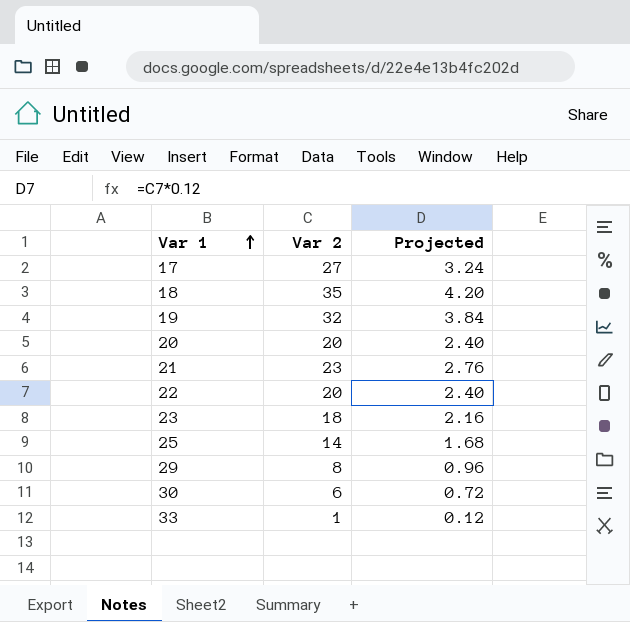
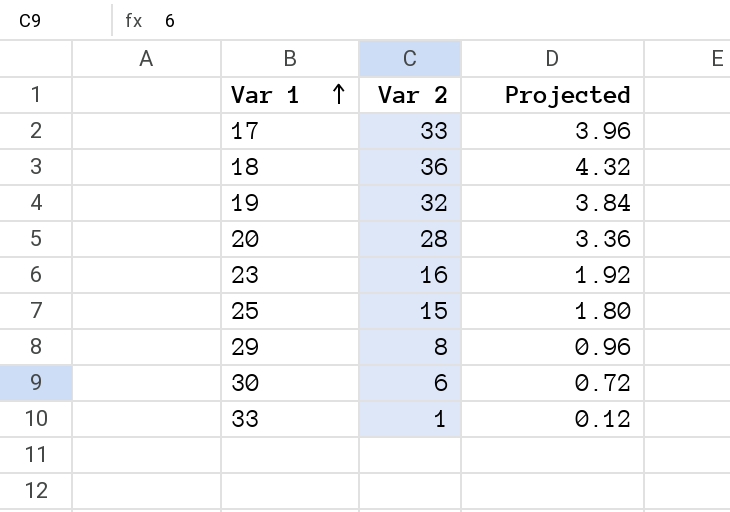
row 21: 23 | 2.76 -> none
row 22: 20 | 2.40 -> none
17 | Var 2: 27 -> 33
17 | Projected: 3.24 -> 3.96
18 | Var 2: 35 -> 36
18 | Projected: 4.20 -> 4.32
20 | Var 2: 20 -> 28
20 | Projected: 2.40 -> 3.36
23 | Var 2: 18 -> 16
23 | Projected: 2.16 -> 1.92
25 | Var 2: 14 -> 15
25 | Projected: 1.68 -> 1.80

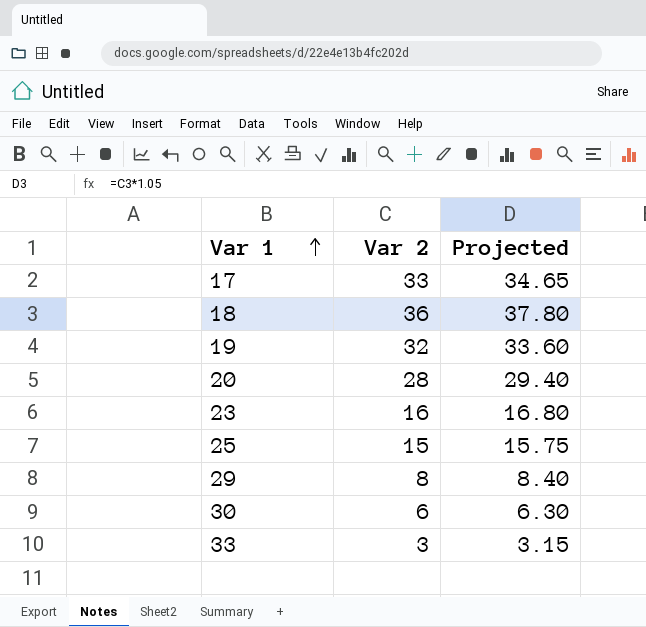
column Projected | formula: [Var 2] * 0.12 -> [Var 2] * 1.05
33 | Var 2: 1 -> 3

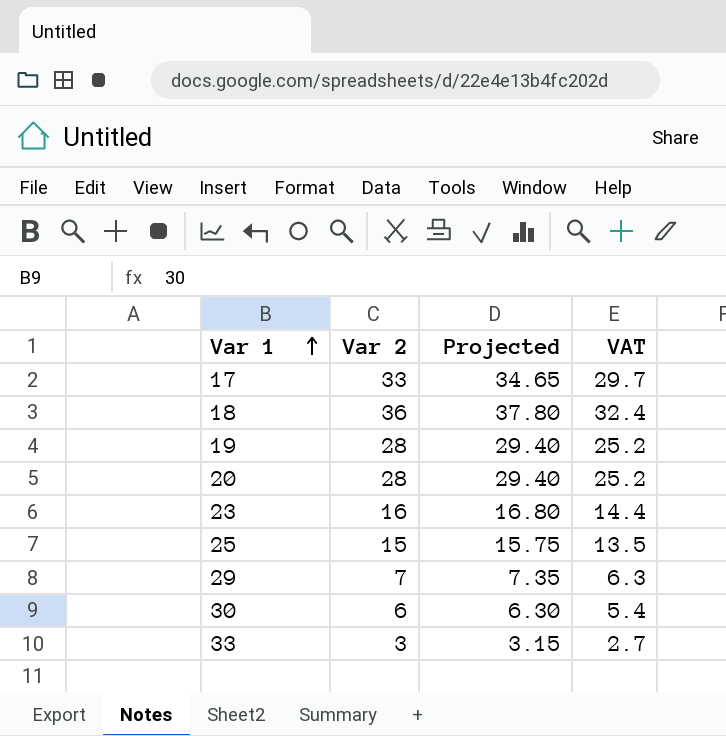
column VAT | formula: none -> [Var 2] * 0.9
19 | Var 2: 32 -> 28
19 | Projected: 33.60 -> 29.40
29 | Var 2: 8 -> 7
29 | Projected: 8.40 -> 7.35

